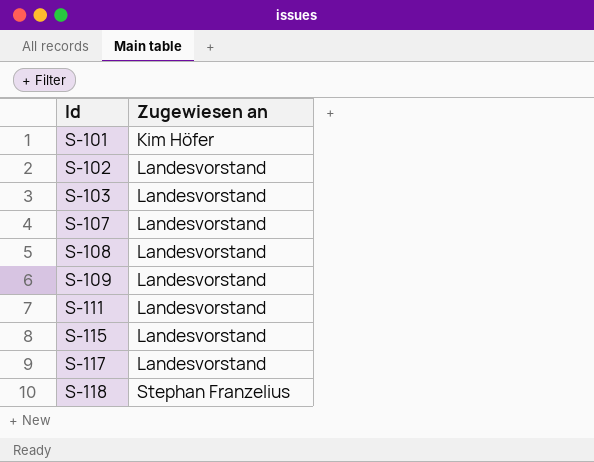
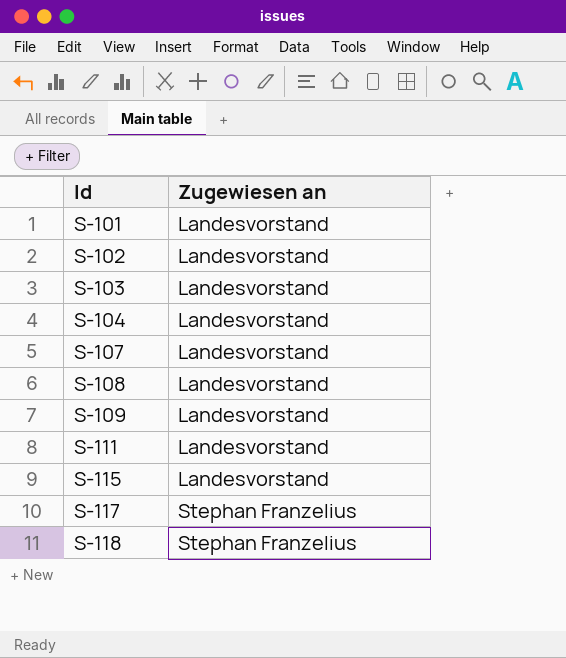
S-101 | Zugewiesen an: Kim Höfer -> Landesvorstand
row S-104: none -> Landesvorstand
S-117 | Zugewiesen an: Landesvorstand -> Stephan Franzelius

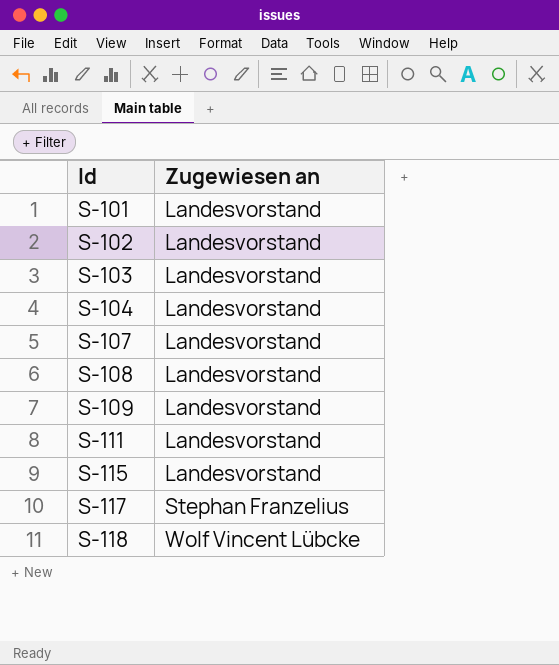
S-118 | Zugewiesen an: Stephan Franzelius -> Wolf Vincent Lübcke

